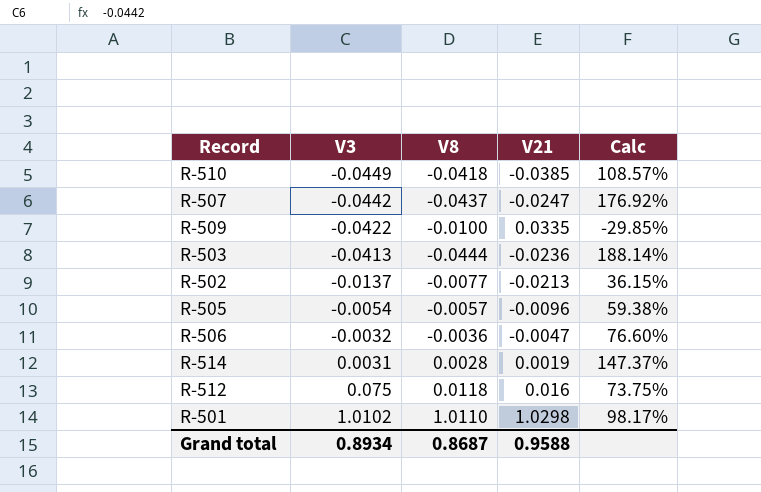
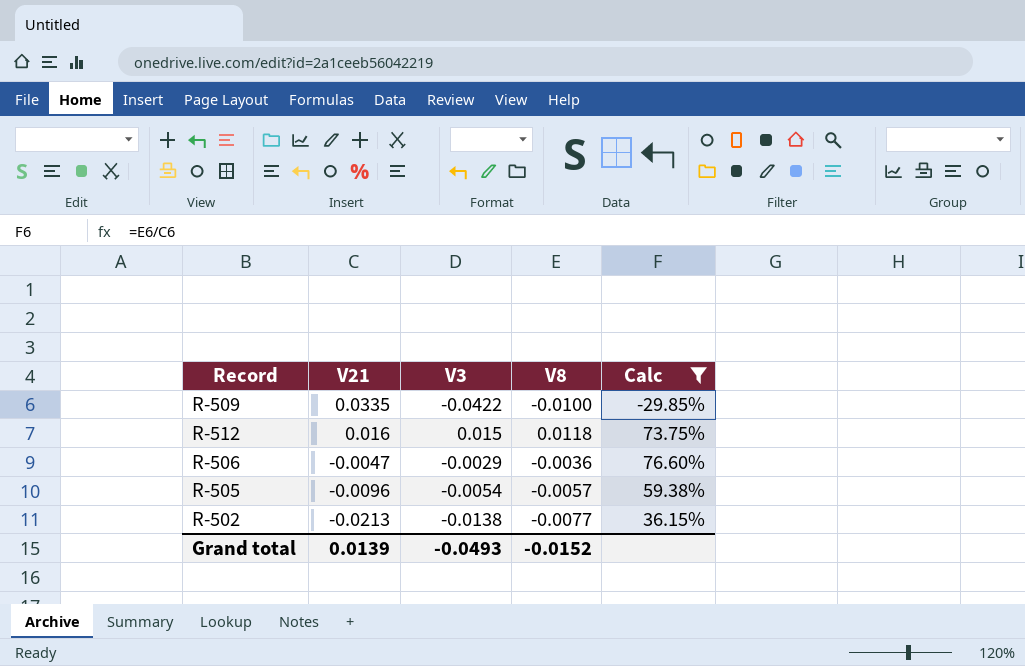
filter: none -> Calc <= 76.60%
row order: V3 ascending -> V21 descending
column V21 | position: 4 -> 2
R-512 | V3: 0.075 -> 0.015
R-506 | V3: -0.0032 -> -0.0029
R-502 | V3: -0.0137 -> -0.0138
Grand total | V21: 0.9588 -> 0.0139
Grand total | V3: 0.8934 -> -0.0493
Grand total | V8: 0.8687 -> -0.0152

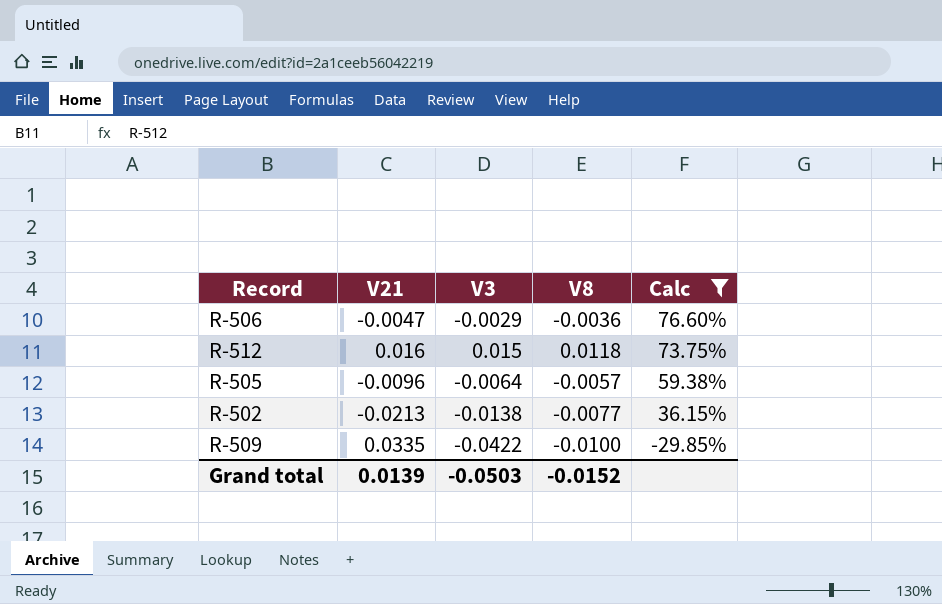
row order: V21 descending -> Calc descending
R-505 | V3: -0.0054 -> -0.0064
Grand total | V3: -0.0493 -> -0.0503

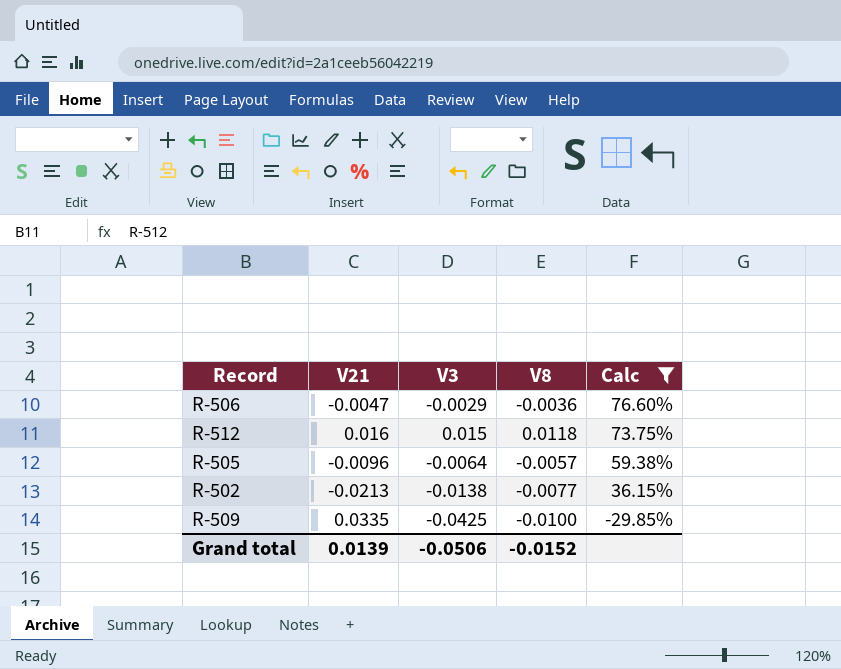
R-509 | V3: -0.0422 -> -0.0425
Grand total | V3: -0.0503 -> -0.0506

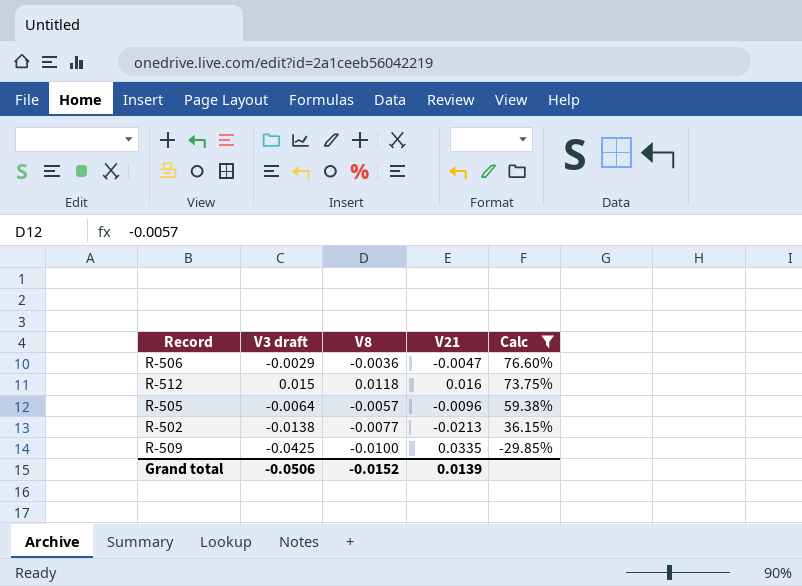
column name: V3 -> V3 draft
column V21 | position: 2 -> 4

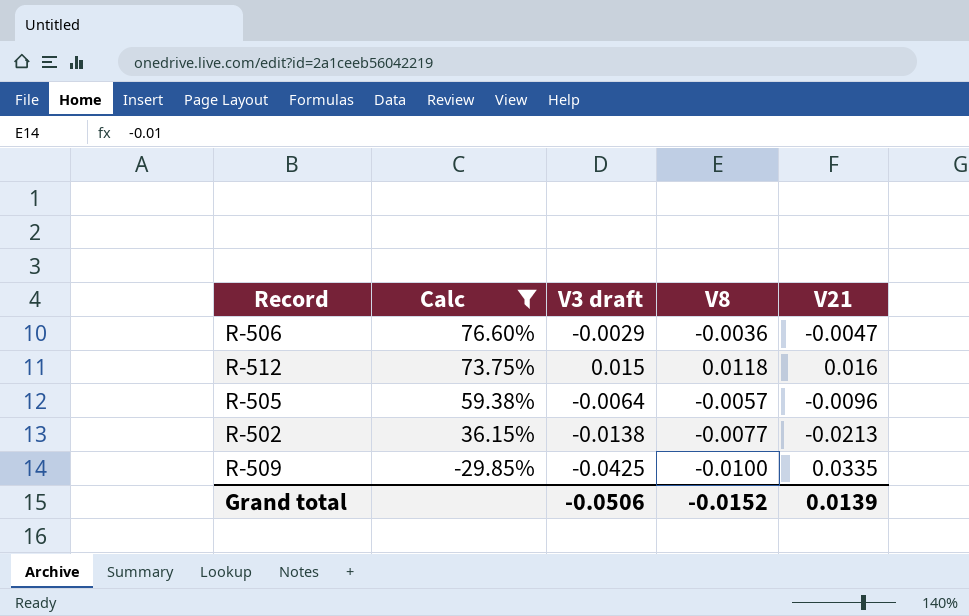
column Calc | position: 5 -> 2

